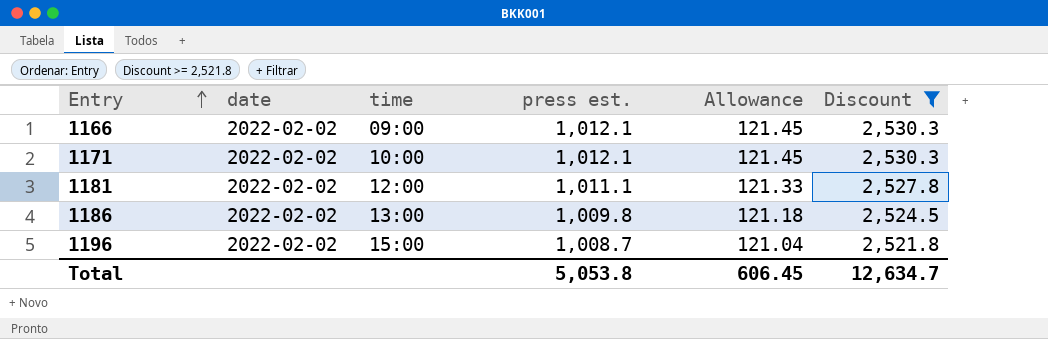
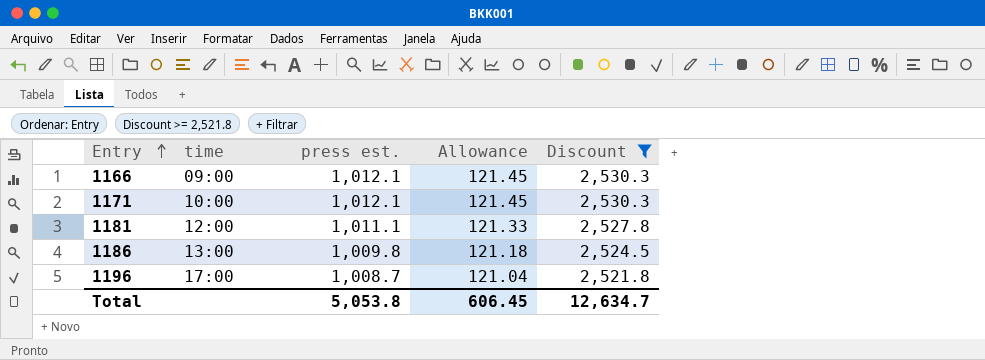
column date | position: 2 -> none
1196 | time: 15:00 -> 17:00

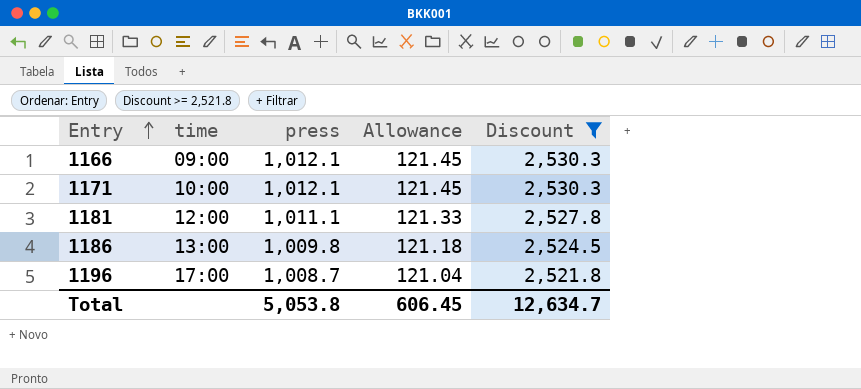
column name: press est. -> press

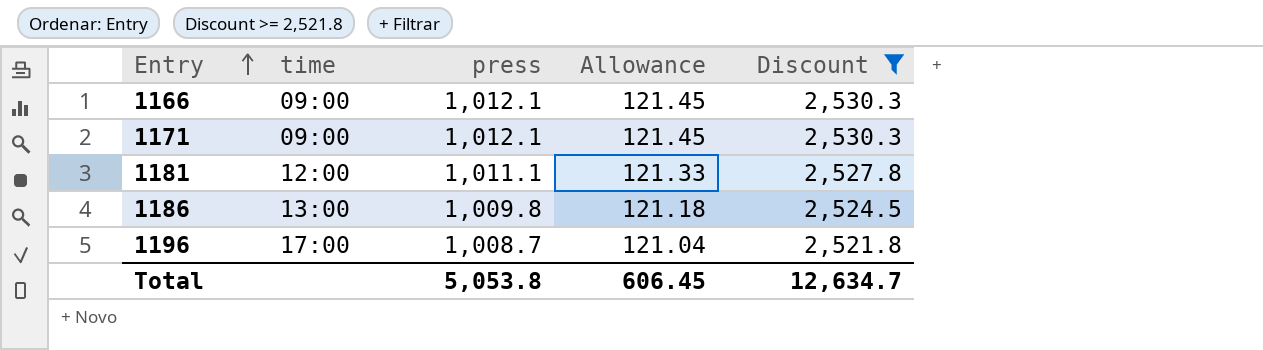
1171 | time: 10:00 -> 09:00

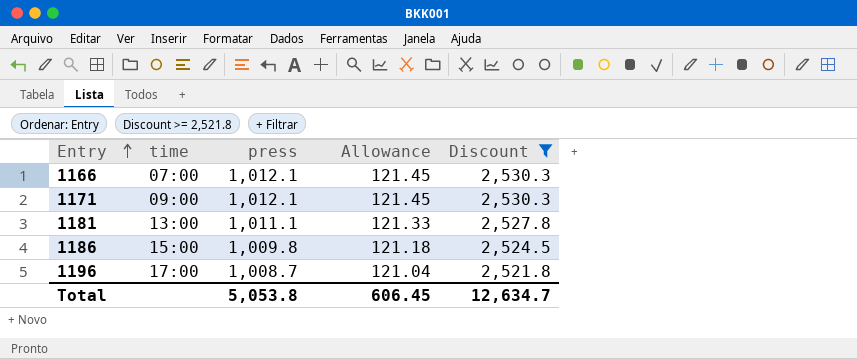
1166 | time: 09:00 -> 07:00
1181 | time: 12:00 -> 13:00
1186 | time: 13:00 -> 15:00

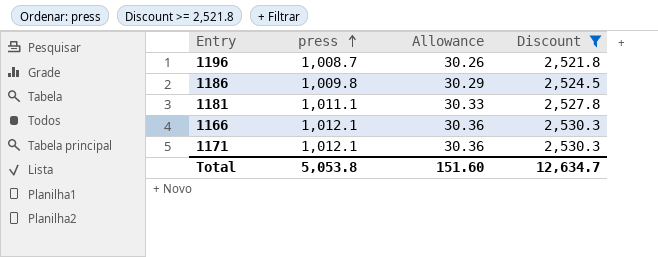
row order: Entry ascending -> press ascending
column time | position: 2 -> none
column Allowance | formula: [press] * 0.12 -> [press] * 0.03
Total | Allowance: 606.45 -> 151.60

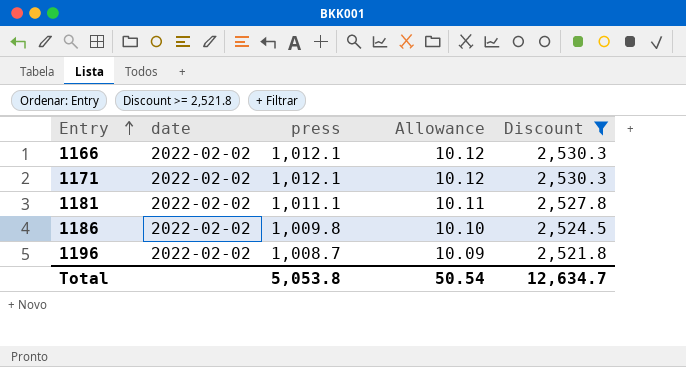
row order: press ascending -> Entry ascending
column date | position: none -> 2
column Allowance | formula: [press] * 0.03 -> [press] * 0.01
Total | Allowance: 151.60 -> 50.54

